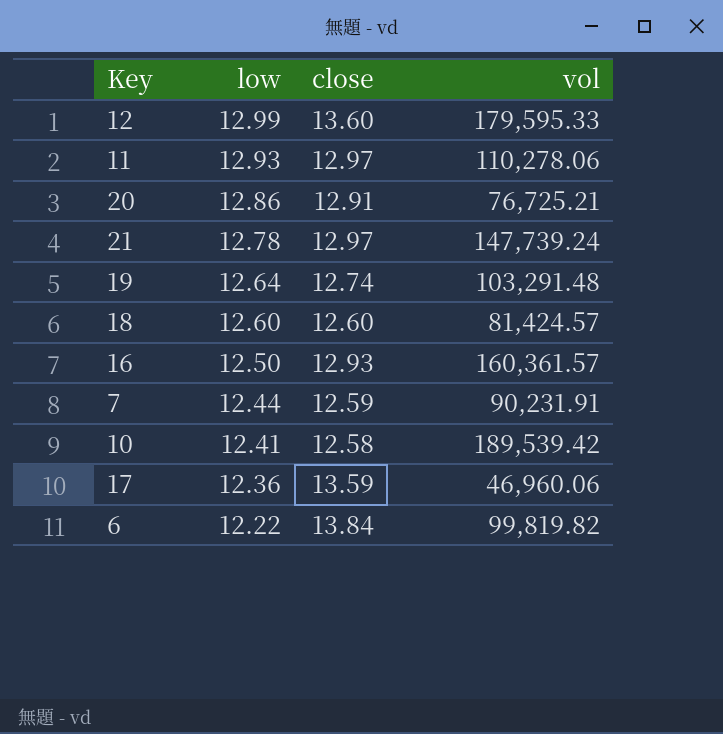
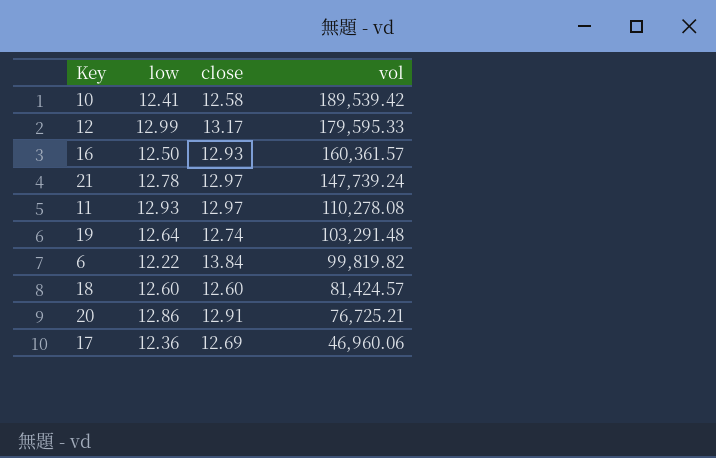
row order: low descending -> vol descending
row 7: 12.44 | 12.59 | 90,231.91 -> none
12 | close: 13.60 -> 13.17
11 | vol: 110,278.06 -> 110,278.08
17 | close: 13.59 -> 12.69

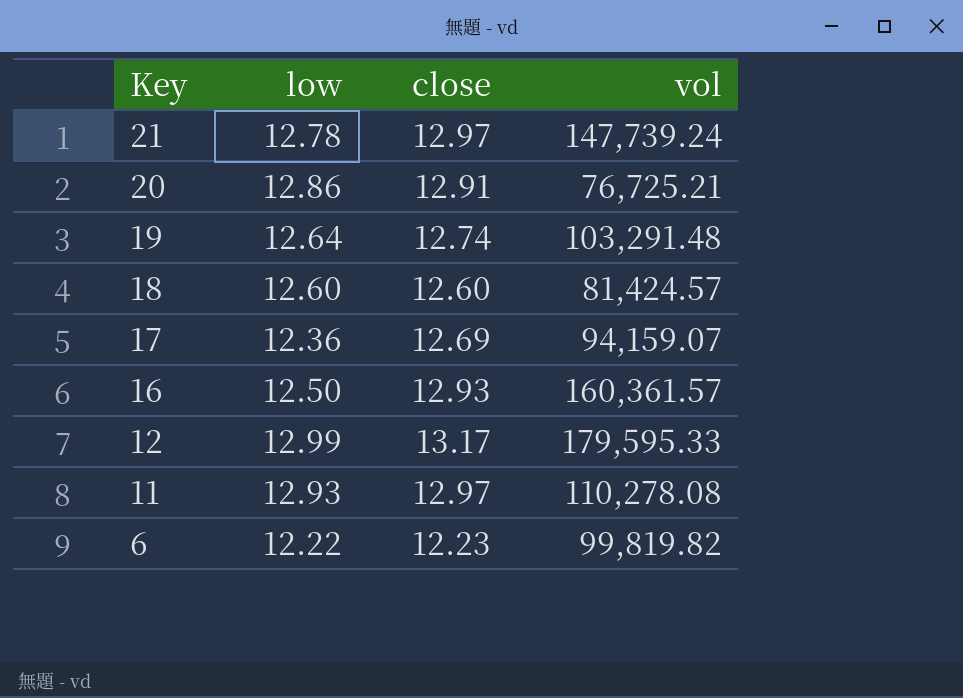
row order: vol descending -> Key descending
row 10: 12.41 | 12.58 | 189,539.42 -> none
17 | vol: 46,960.06 -> 94,159.07
6 | close: 13.84 -> 12.23

